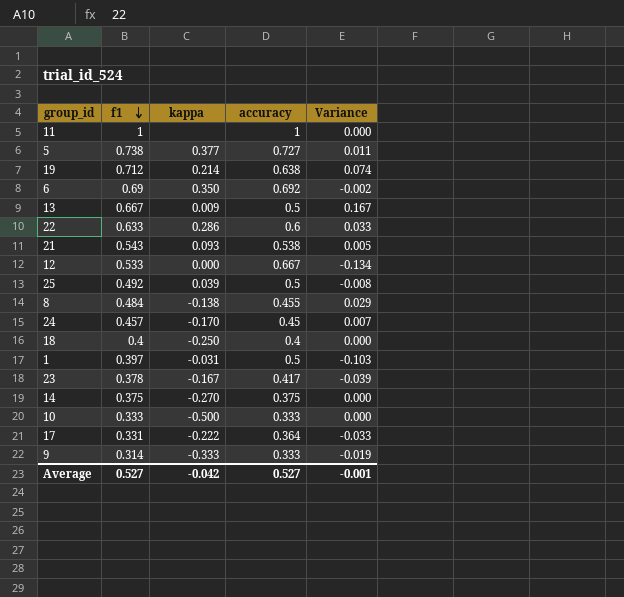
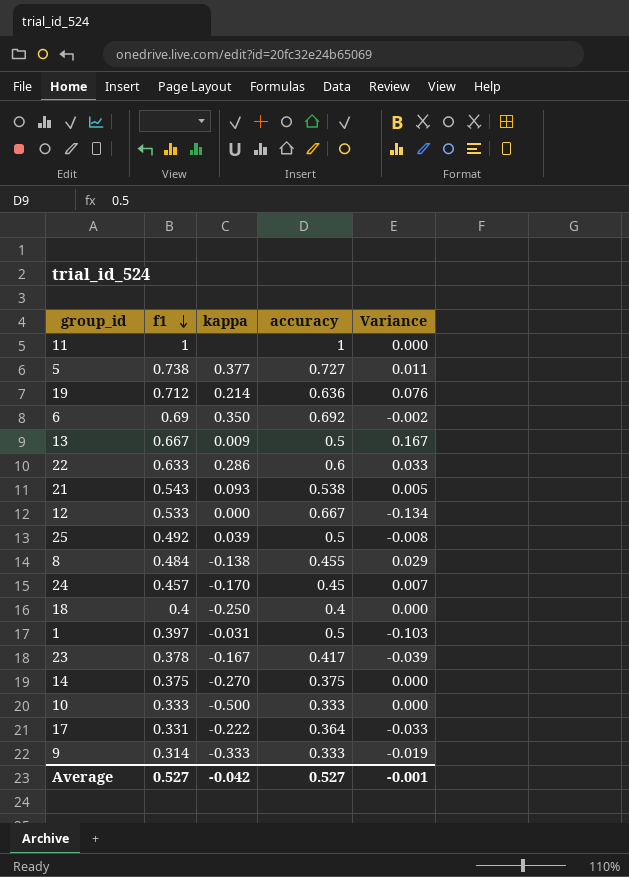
19 | accuracy: 0.638 -> 0.636
19 | Variance: 0.074 -> 0.076

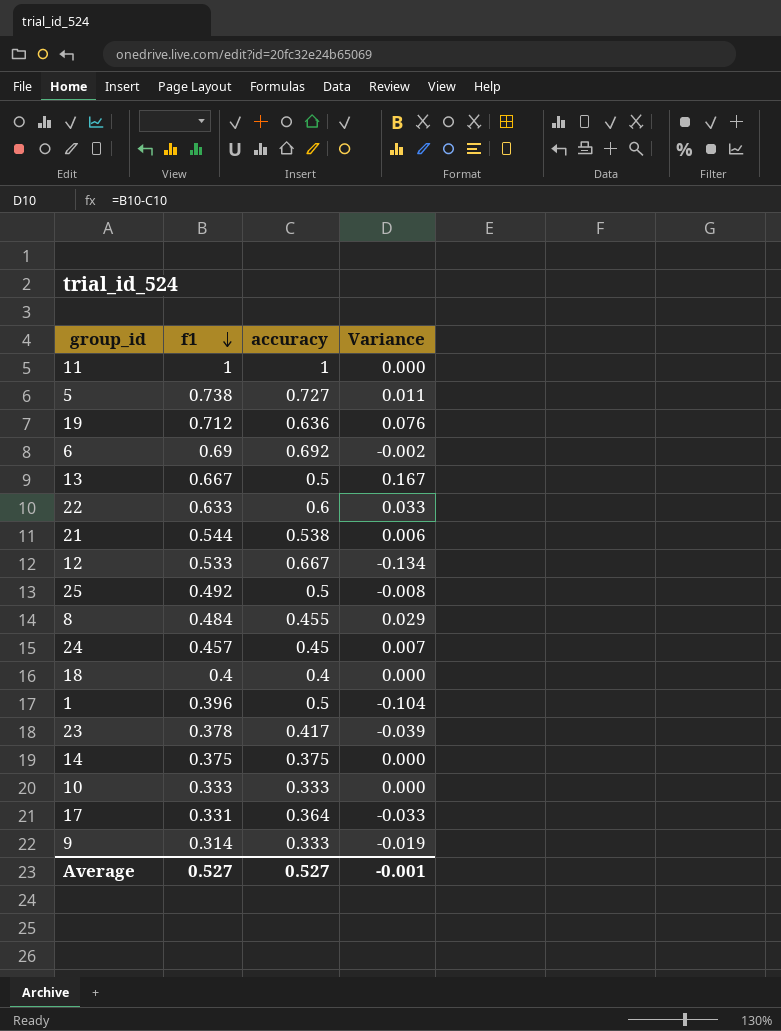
column kappa | position: 3 -> none
21 | f1: 0.543 -> 0.544
21 | Variance: 0.005 -> 0.006
1 | f1: 0.397 -> 0.396
1 | Variance: -0.103 -> -0.104

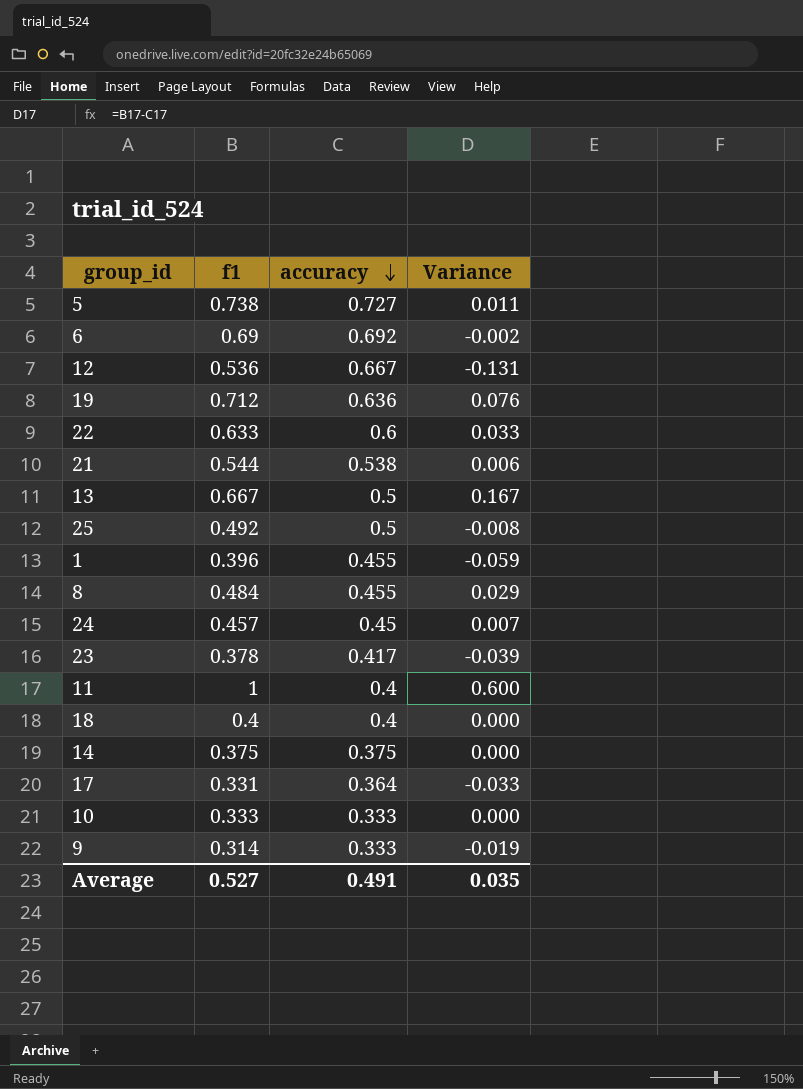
row order: f1 descending -> accuracy descending
12 | f1: 0.533 -> 0.536
12 | Variance: -0.134 -> -0.131
1 | accuracy: 0.5 -> 0.455
1 | Variance: -0.104 -> -0.059
11 | accuracy: 1 -> 0.4
11 | Variance: 0.000 -> 0.600
Average | accuracy: 0.527 -> 0.491
Average | Variance: -0.001 -> 0.035

